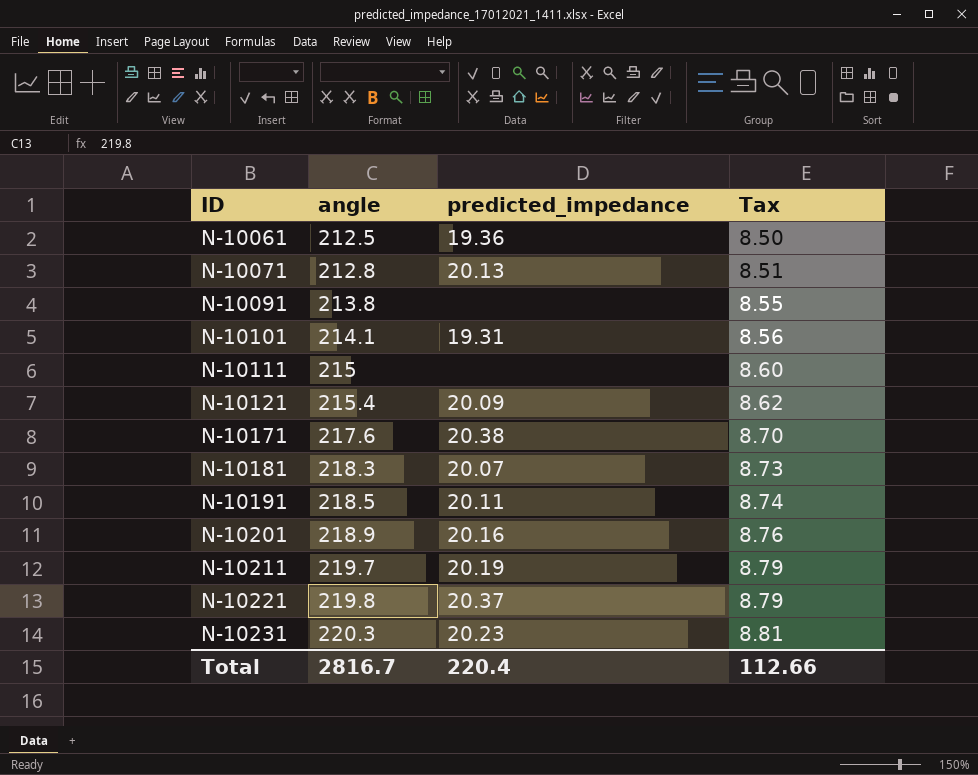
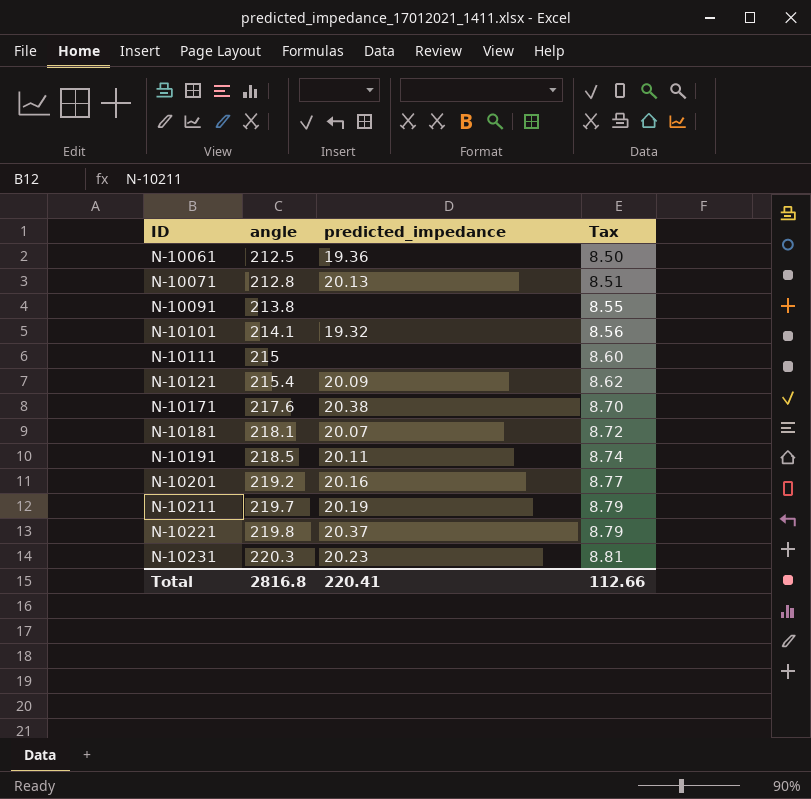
N-10101 | predicted_impedance: 19.31 -> 19.32
N-10181 | angle: 218.3 -> 218.1
N-10181 | Tax: 8.73 -> 8.72
N-10201 | angle: 218.9 -> 219.2
N-10201 | Tax: 8.76 -> 8.77
Total | angle: 2816.7 -> 2816.8
Total | predicted_impedance: 220.4 -> 220.41

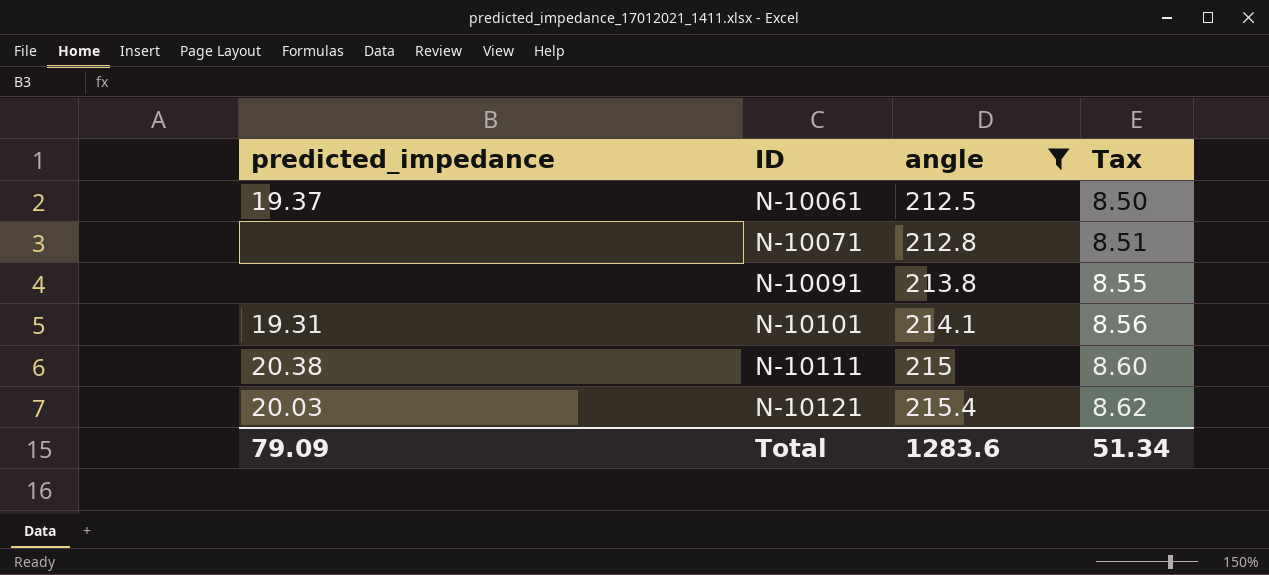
filter: none -> angle <= 215.4
column predicted_impedance | position: 3 -> 1
N-10061 | predicted_impedance: 19.36 -> 19.37
N-10071 | predicted_impedance: 20.13 -> none
N-10101 | predicted_impedance: 19.32 -> 19.31
N-10111 | predicted_impedance: none -> 20.38
N-10121 | predicted_impedance: 20.09 -> 20.03
Total | predicted_impedance: 220.41 -> 79.09
Total | angle: 2816.8 -> 1283.6
Total | Tax: 112.66 -> 51.34

